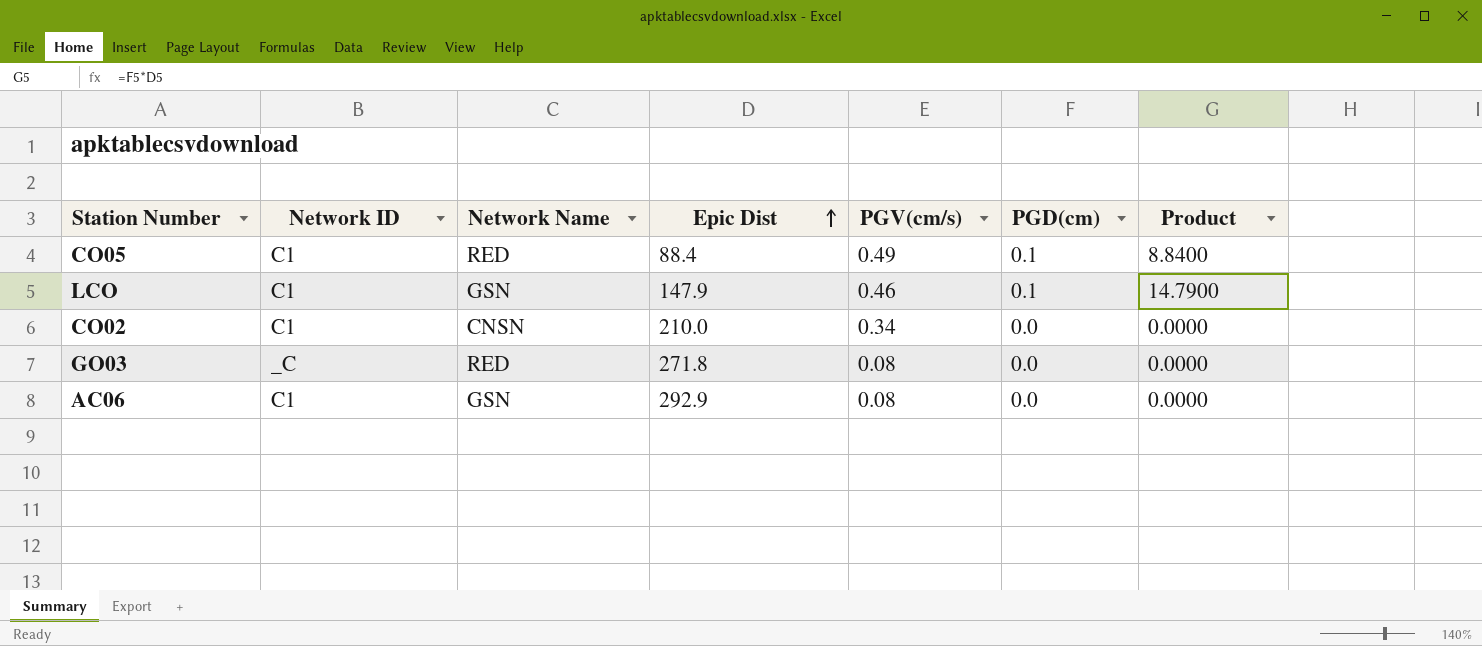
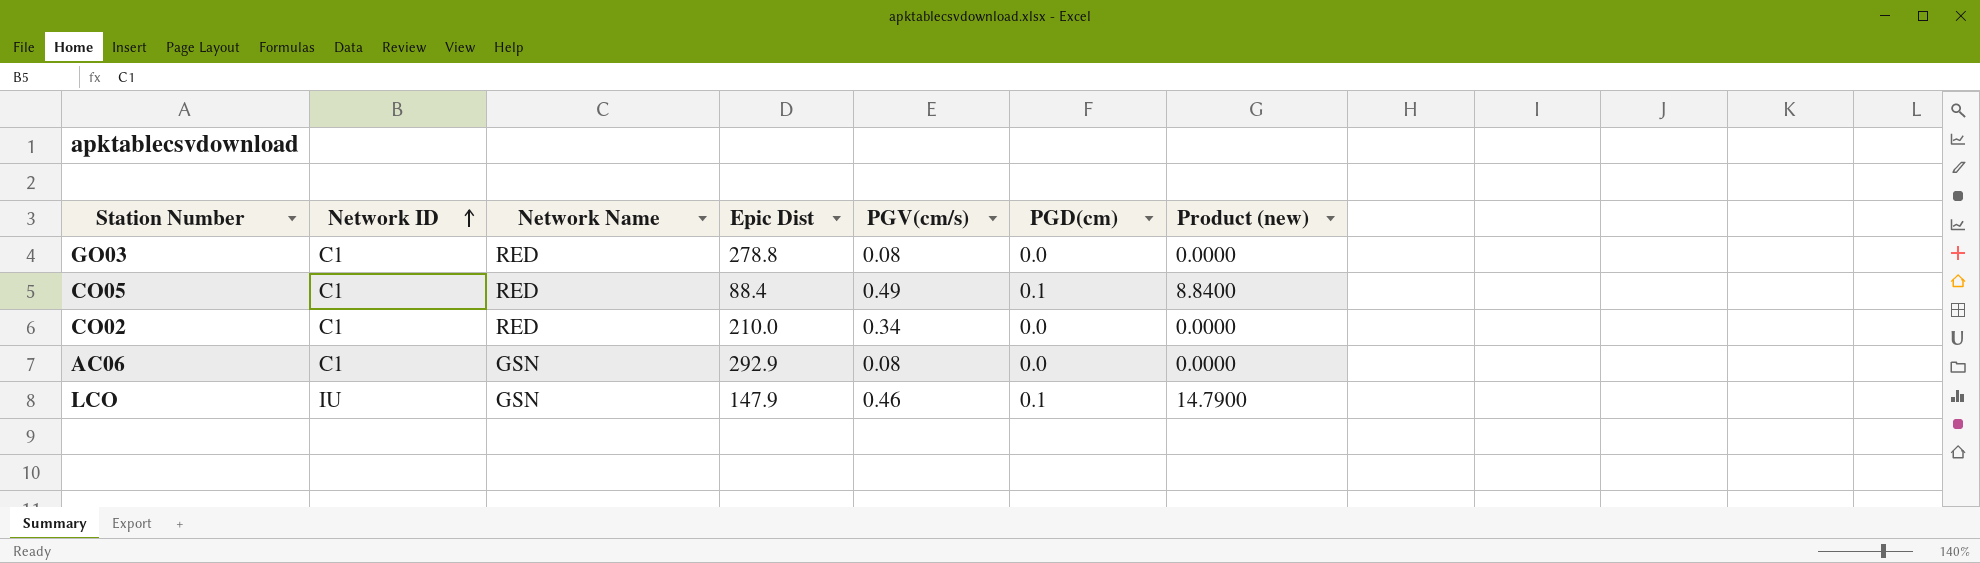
row order: Epic Dist ascending -> Network ID ascending
column name: Product -> Product (new)
GO03 | Network ID: _C -> C1
GO03 | Epic Dist: 271.8 -> 278.8
CO02 | Network Name: CNSN -> RED
LCO | Network ID: C1 -> IU

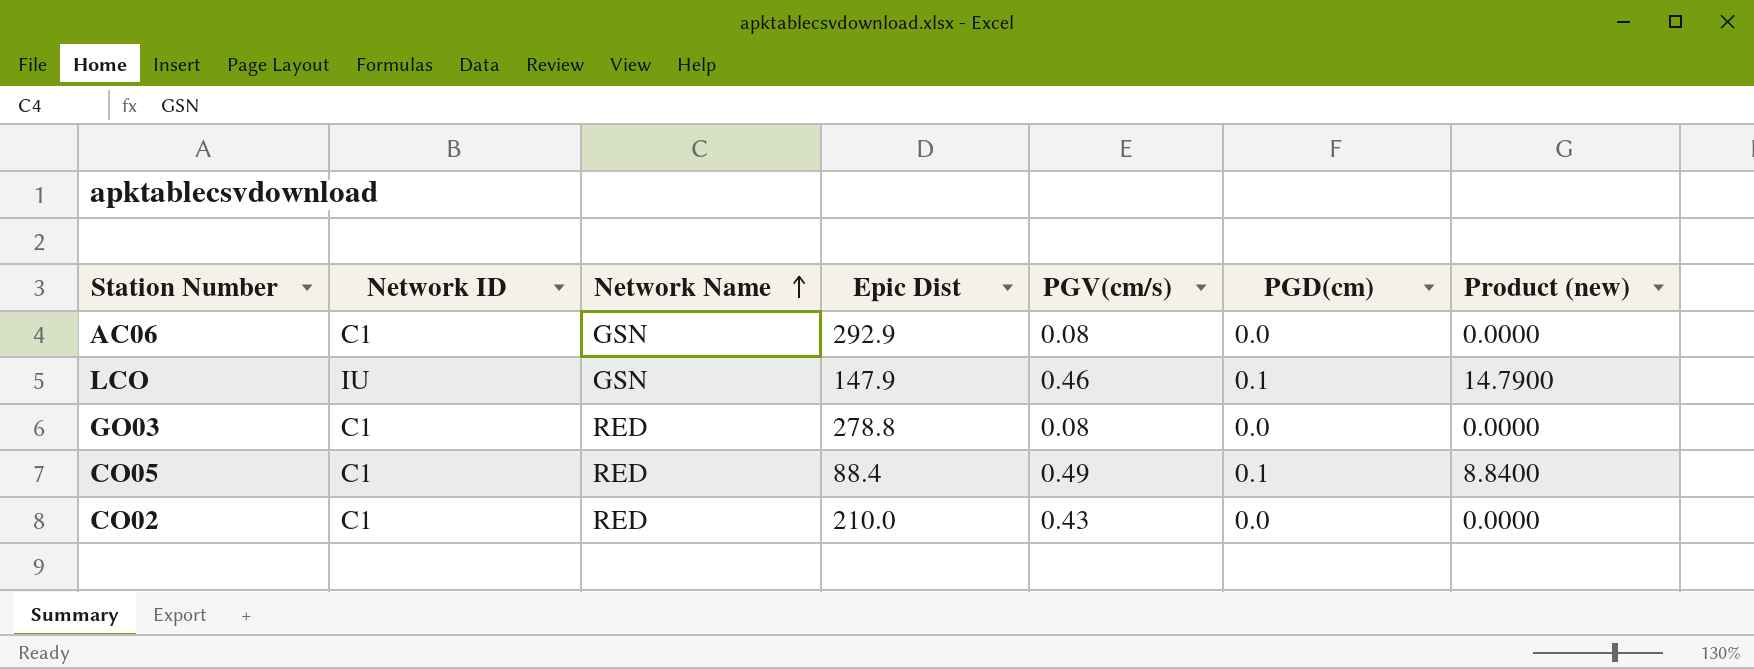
row order: Network ID ascending -> Network Name ascending
CO02 | PGV(cm/s): 0.34 -> 0.43

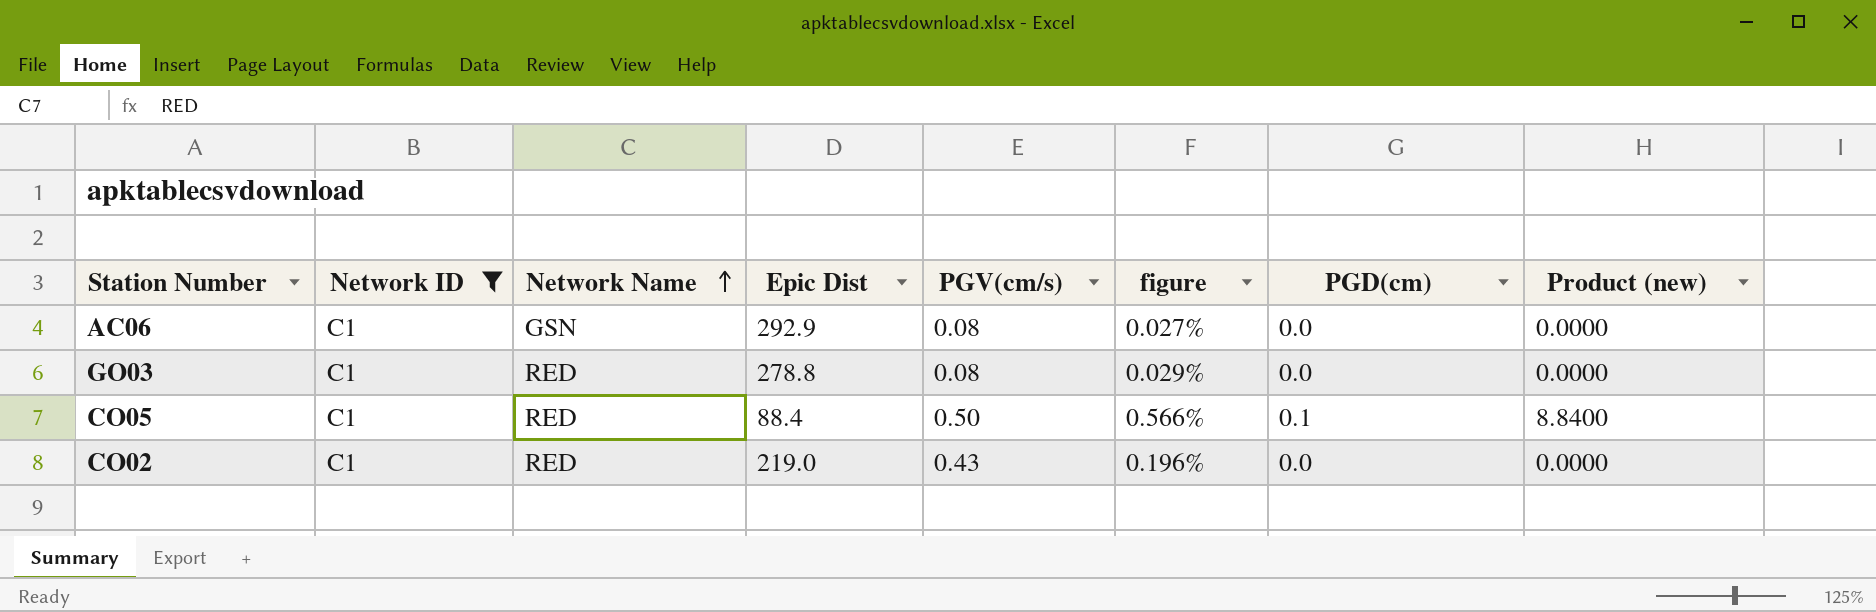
filter: none -> Network ID = C1
column figure | formula: none -> [PGV(cm/s)] / [Epic Dist]
CO05 | PGV(cm/s): 0.49 -> 0.50
CO02 | Epic Dist: 210.0 -> 219.0

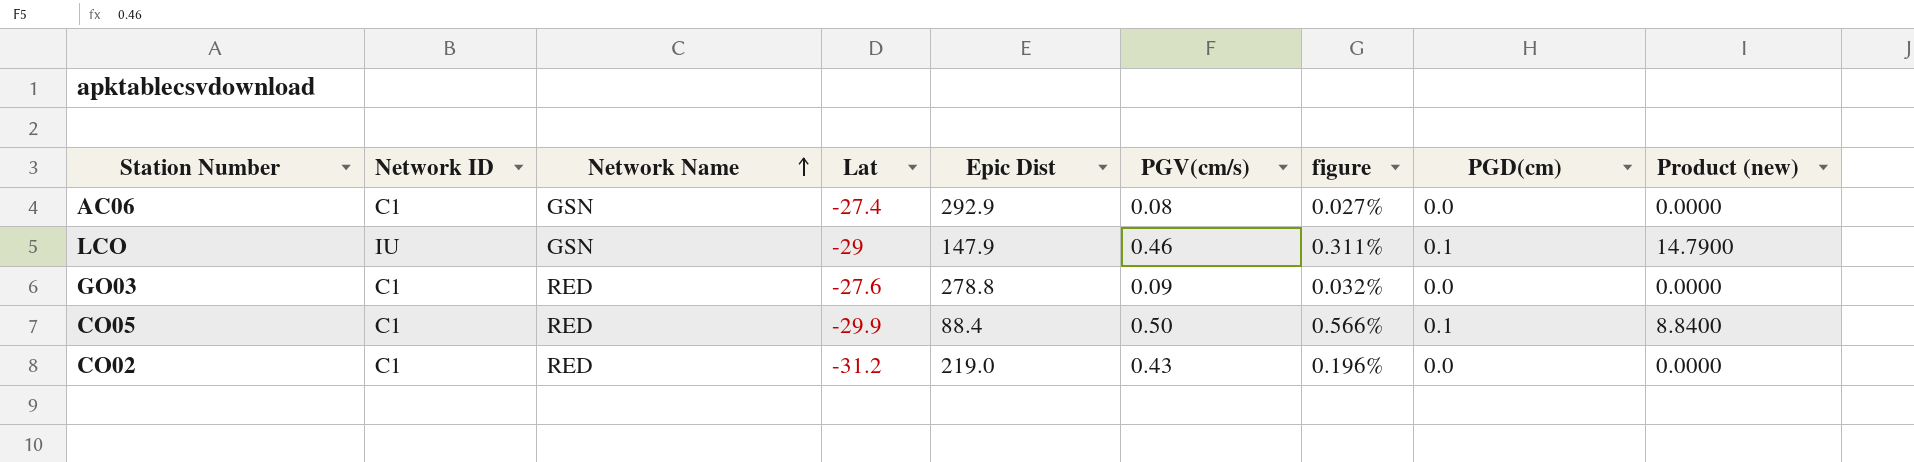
filter: Network ID = C1 -> none
column Lat | position: none -> 4
GO03 | PGV(cm/s): 0.08 -> 0.09
GO03 | figure: 0.029% -> 0.032%

